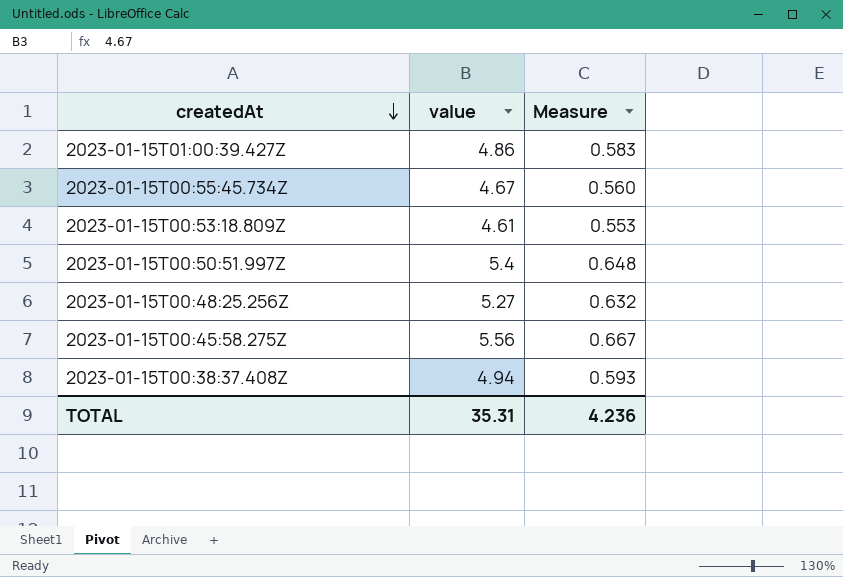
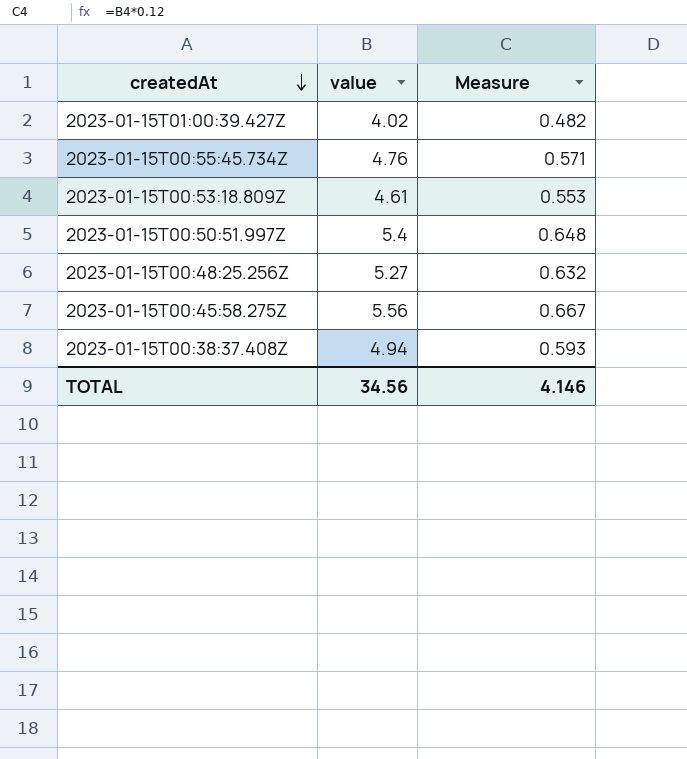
2023-01-15T01:00:39.427Z | value: 4.86 -> 4.02
2023-01-15T01:00:39.427Z | Measure: 0.583 -> 0.482
2023-01-15T00:55:45.734Z | value: 4.67 -> 4.76
2023-01-15T00:55:45.734Z | Measure: 0.560 -> 0.571
TOTAL | value: 35.31 -> 34.56
TOTAL | Measure: 4.236 -> 4.146

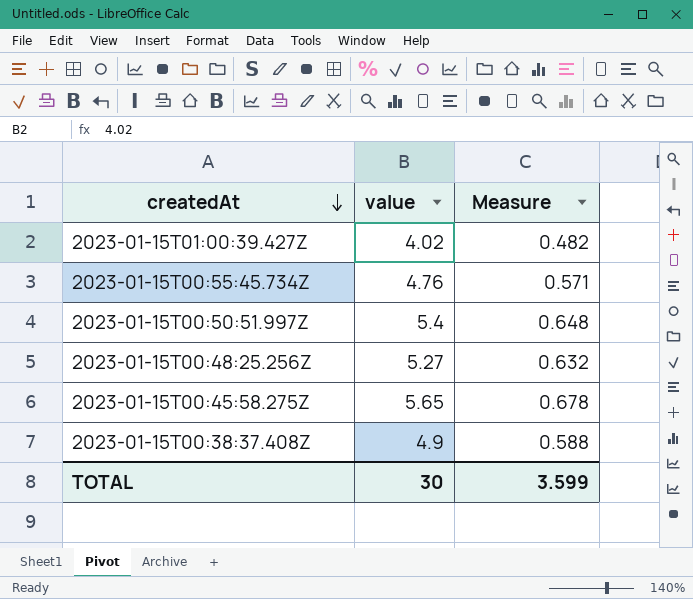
row 2023-01-15T00:53:18.809Z: 4.61 | 0.553 -> none
2023-01-15T00:45:58.275Z | value: 5.56 -> 5.65
2023-01-15T00:45:58.275Z | Measure: 0.667 -> 0.678
2023-01-15T00:38:37.408Z | value: 4.94 -> 4.9
2023-01-15T00:38:37.408Z | Measure: 0.593 -> 0.588
TOTAL | value: 34.56 -> 30
TOTAL | Measure: 4.146 -> 3.599

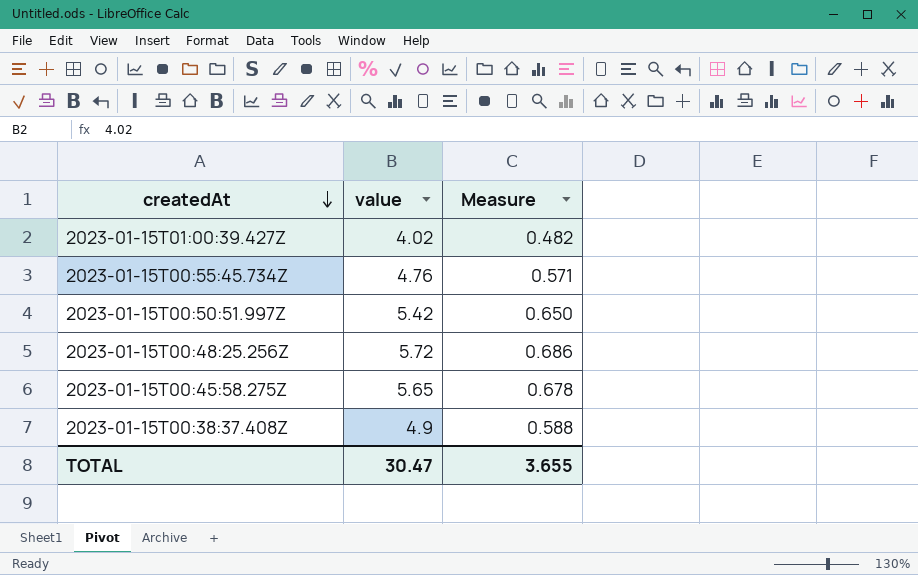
2023-01-15T00:50:51.997Z | value: 5.4 -> 5.42
2023-01-15T00:50:51.997Z | Measure: 0.648 -> 0.650
2023-01-15T00:48:25.256Z | value: 5.27 -> 5.72
2023-01-15T00:48:25.256Z | Measure: 0.632 -> 0.686
TOTAL | value: 30 -> 30.47
TOTAL | Measure: 3.599 -> 3.655

